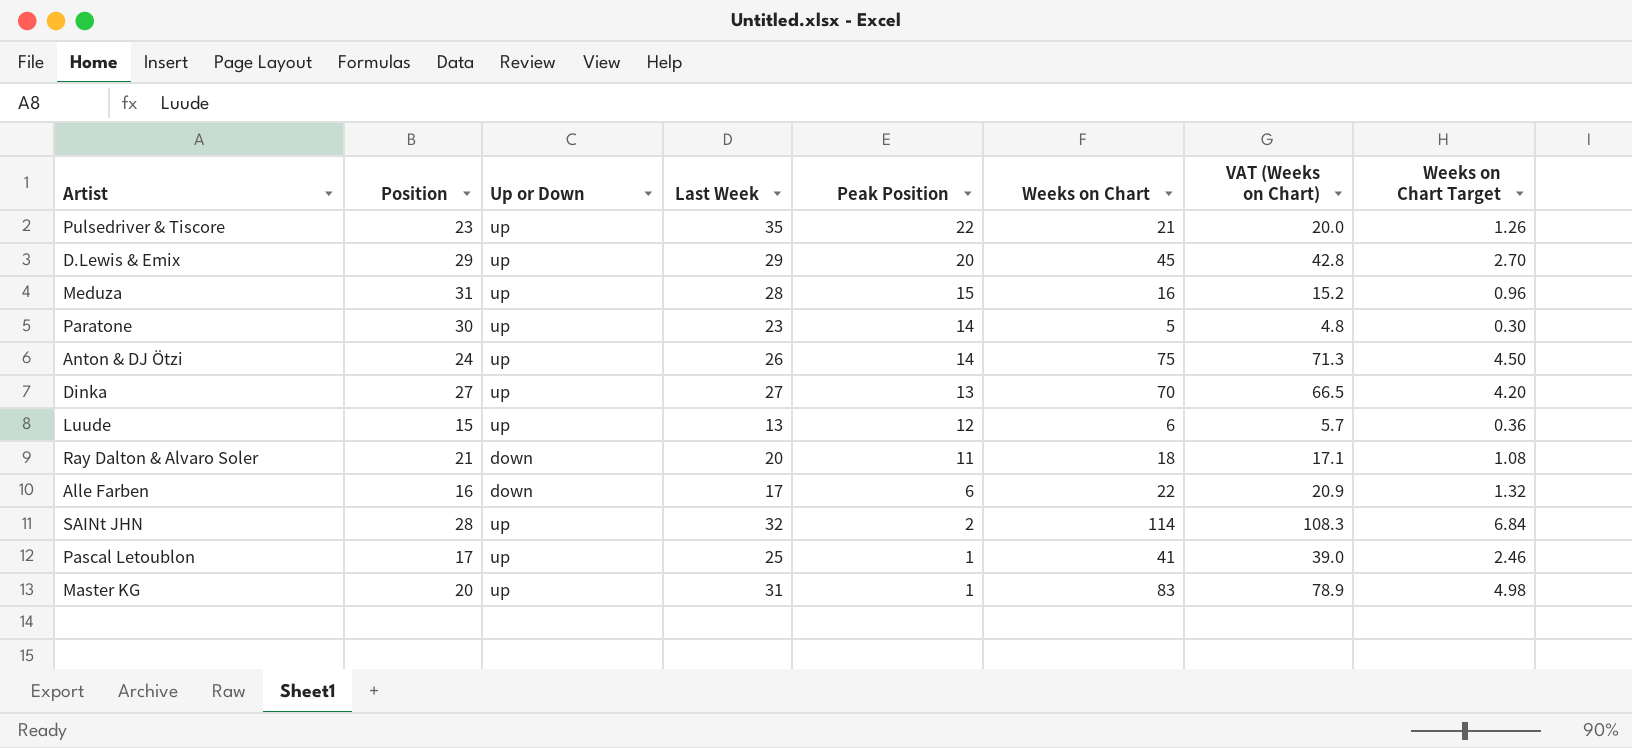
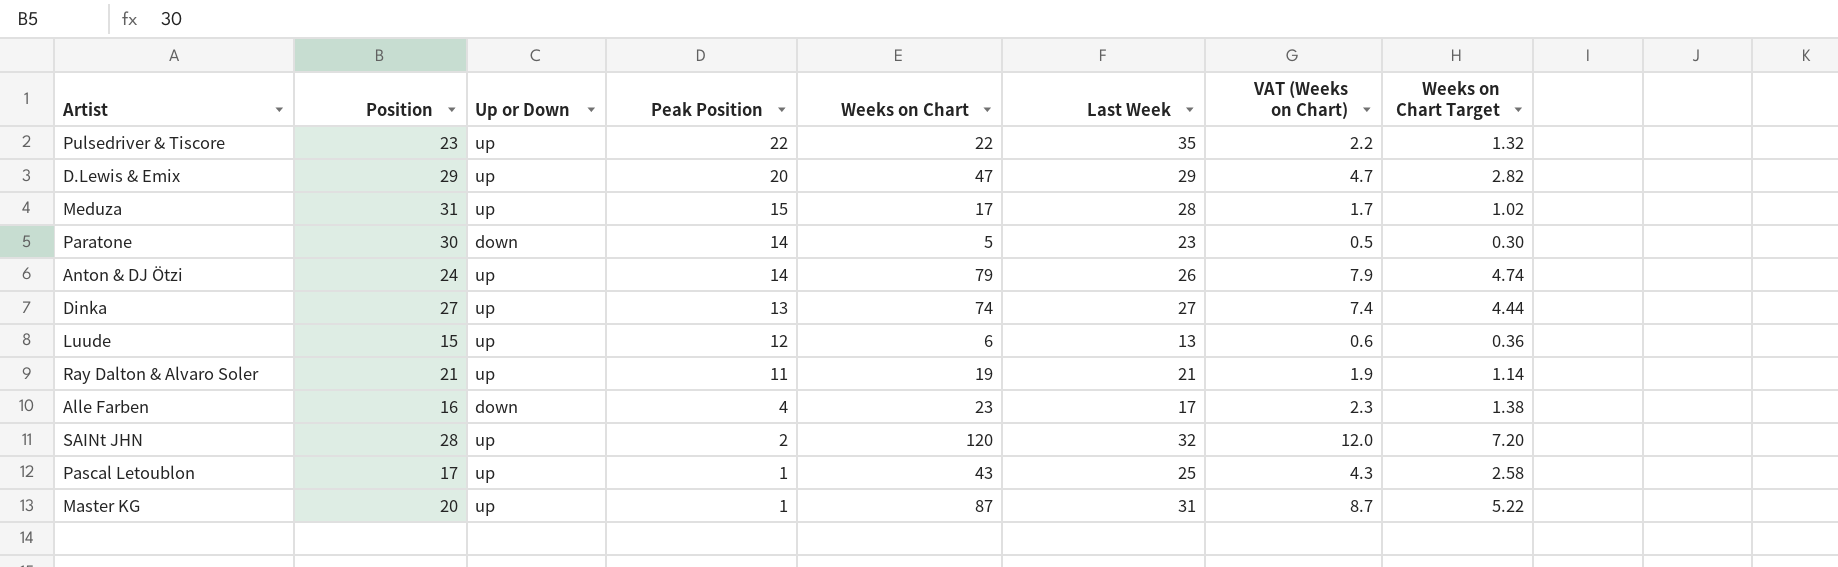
column Last Week | position: 4 -> 6
column VAT (Weeks on Chart) | formula: [Weeks on Chart] * 0.95 -> [Weeks on Chart] * 0.1
Pulsedriver & Tiscore | Weeks on Chart: 21 -> 22
Pulsedriver & Tiscore | Weeks on Chart Target: 1.26 -> 1.32
D.Lewis & Emix | Weeks on Chart: 45 -> 47
D.Lewis & Emix | Weeks on Chart Target: 2.70 -> 2.82
Meduza | Weeks on Chart: 16 -> 17
Meduza | Weeks on Chart Target: 0.96 -> 1.02
Paratone | Up or Down: up -> down
Anton & DJ Ötzi | Weeks on Chart: 75 -> 79
Anton & DJ Ötzi | Weeks on Chart Target: 4.50 -> 4.74
Dinka | Weeks on Chart: 70 -> 74
Dinka | Weeks on Chart Target: 4.20 -> 4.44
Ray Dalton & Alvaro Soler | Up or Down: down -> up
Ray Dalton & Alvaro Soler | Weeks on Chart: 18 -> 19
Ray Dalton & Alvaro Soler | Last Week: 20 -> 21
Ray Dalton & Alvaro Soler | Weeks on Chart Target: 1.08 -> 1.14
Alle Farben | Peak Position: 6 -> 4
Alle Farben | Weeks on Chart: 22 -> 23
Alle Farben | Weeks on Chart Target: 1.32 -> 1.38
SAINt JHN | Weeks on Chart: 114 -> 120
SAINt JHN | Weeks on Chart Target: 6.84 -> 7.20
Pascal Letoublon | Weeks on Chart: 41 -> 43
Pascal Letoublon | Weeks on Chart Target: 2.46 -> 2.58
Master KG | Weeks on Chart: 83 -> 87
Master KG | Weeks on Chart Target: 4.98 -> 5.22

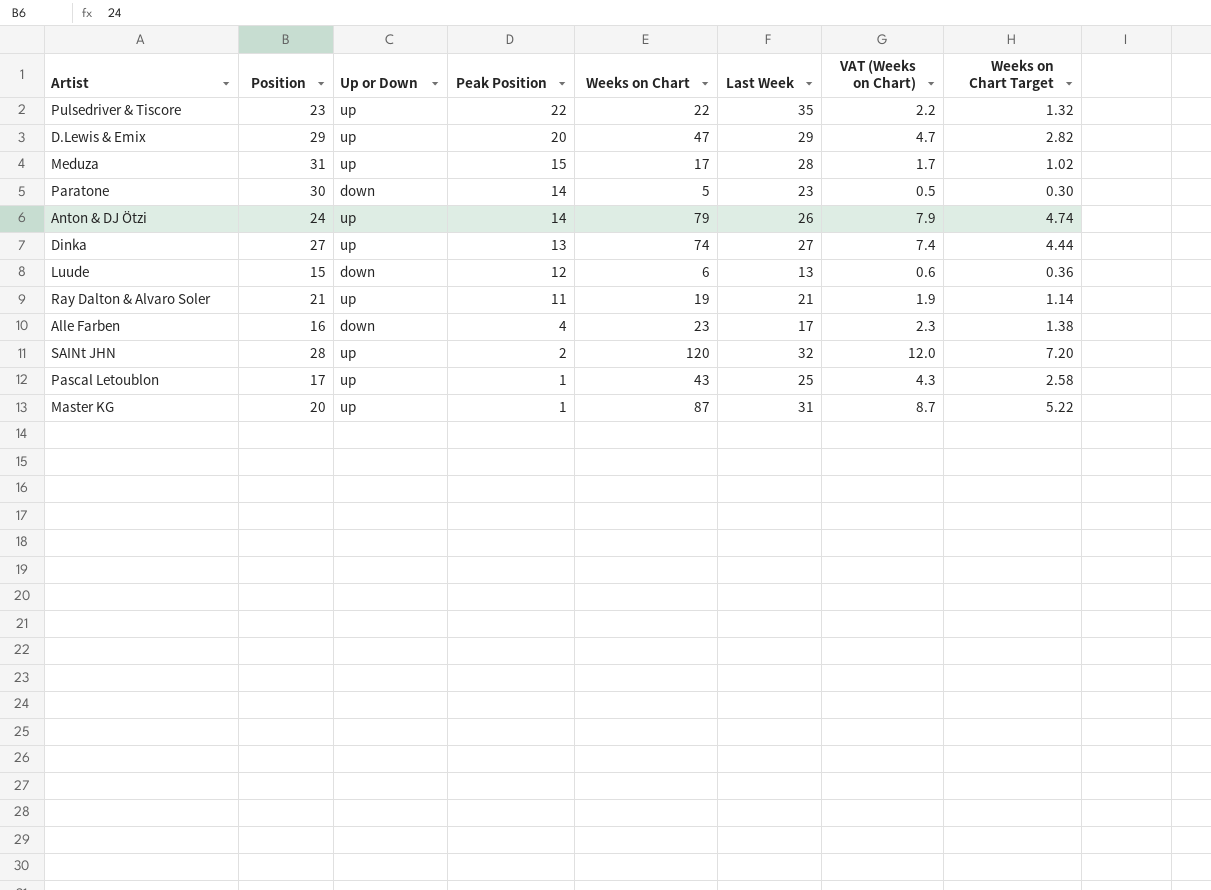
Luude | Up or Down: up -> down

